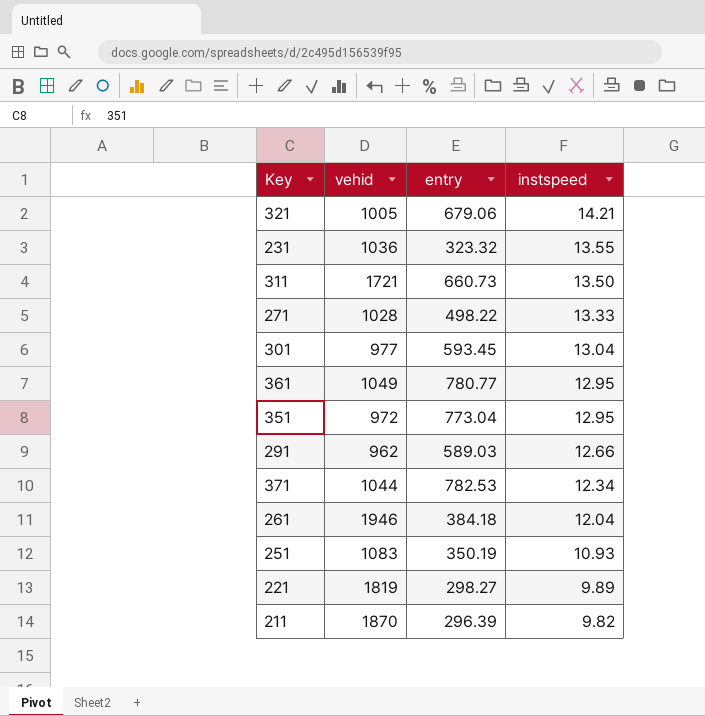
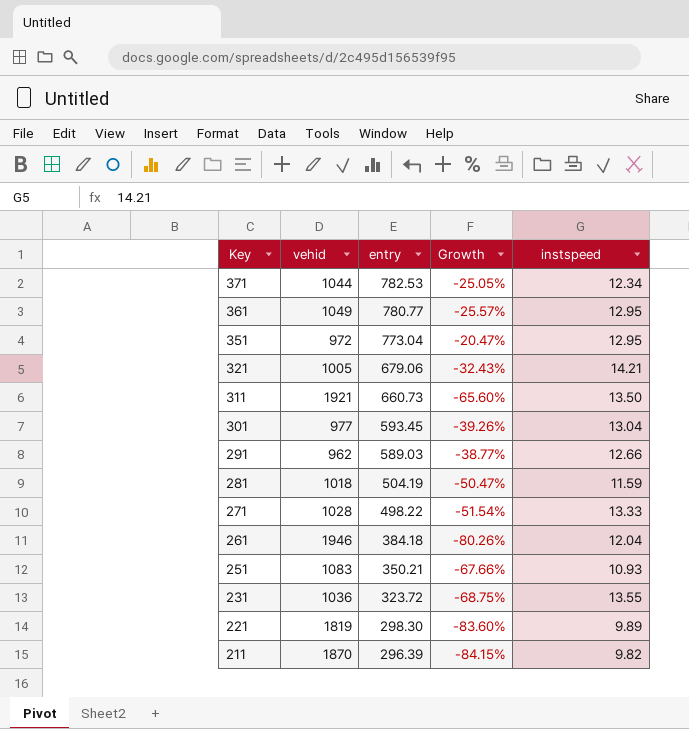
row order: instspeed descending -> Key descending
column Growth | formula: none -> ([entry] - [vehid]) / [vehid]
311 | vehid: 1721 -> 1921
row 281: none -> 1018 | 504.19 | -50.47% | 11.59
251 | entry: 350.19 -> 350.21
231 | entry: 323.32 -> 323.72
221 | entry: 298.27 -> 298.30

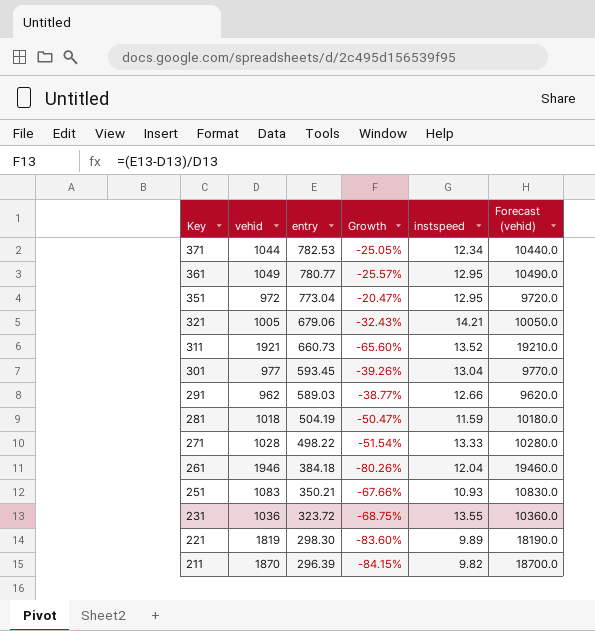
column Forecast (vehid) | formula: none -> [vehid] * 10
311 | instspeed: 13.50 -> 13.52

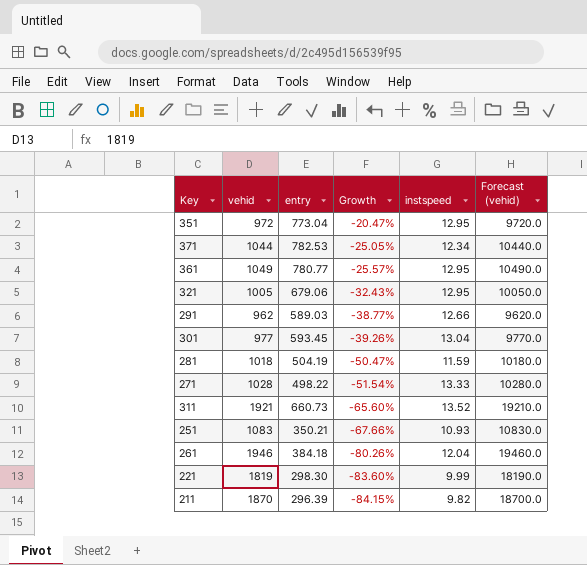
row order: Key descending -> Growth descending
row 231: 1036 | 323.72 | -68.75% | 13.55 | 10360.0 -> none
321 | instspeed: 14.21 -> 12.95
221 | instspeed: 9.89 -> 9.99

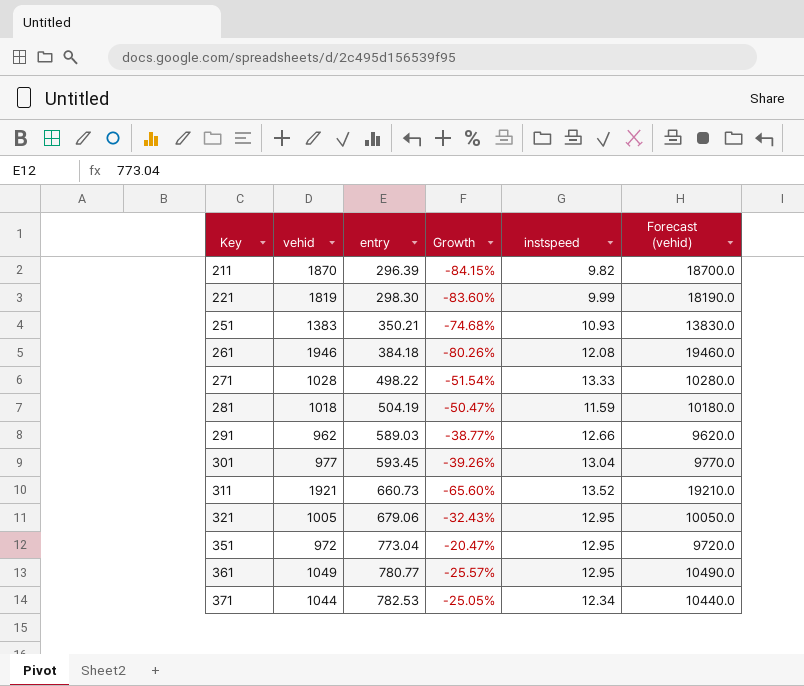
row order: Growth descending -> Key ascending
251 | vehid: 1083 -> 1383
251 | Growth: -67.66% -> -74.68%
251 | Forecast (vehid): 10830.0 -> 13830.0
261 | instspeed: 12.04 -> 12.08

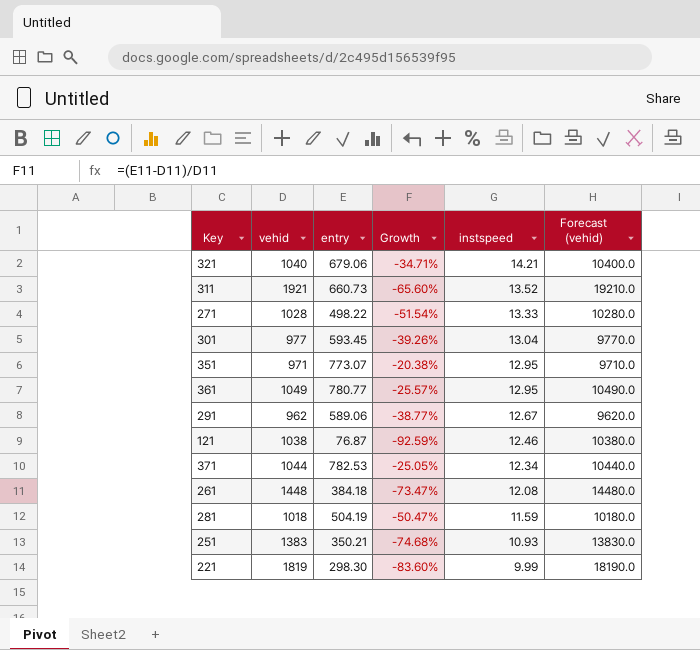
row order: Key ascending -> instspeed descending
row 211: 1870 | 296.39 | -84.15% | 9.82 | 18700.0 -> none
321 | vehid: 1005 -> 1040
321 | Growth: -32.43% -> -34.71%
321 | instspeed: 12.95 -> 14.21
321 | Forecast (vehid): 10050.0 -> 10400.0
351 | vehid: 972 -> 971
351 | entry: 773.04 -> 773.07
351 | Growth: -20.47% -> -20.38%
351 | Forecast (vehid): 9720.0 -> 9710.0
291 | entry: 589.03 -> 589.06
291 | instspeed: 12.66 -> 12.67
row 121: none -> 1038 | 76.87 | -92.59% | 12.46 | 10380.0
261 | vehid: 1946 -> 1448
261 | Growth: -80.26% -> -73.47%
261 | Forecast (vehid): 19460.0 -> 14480.0

